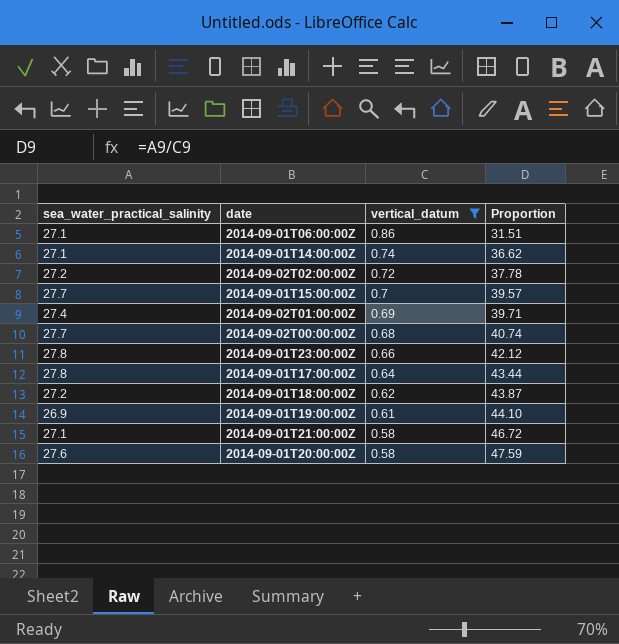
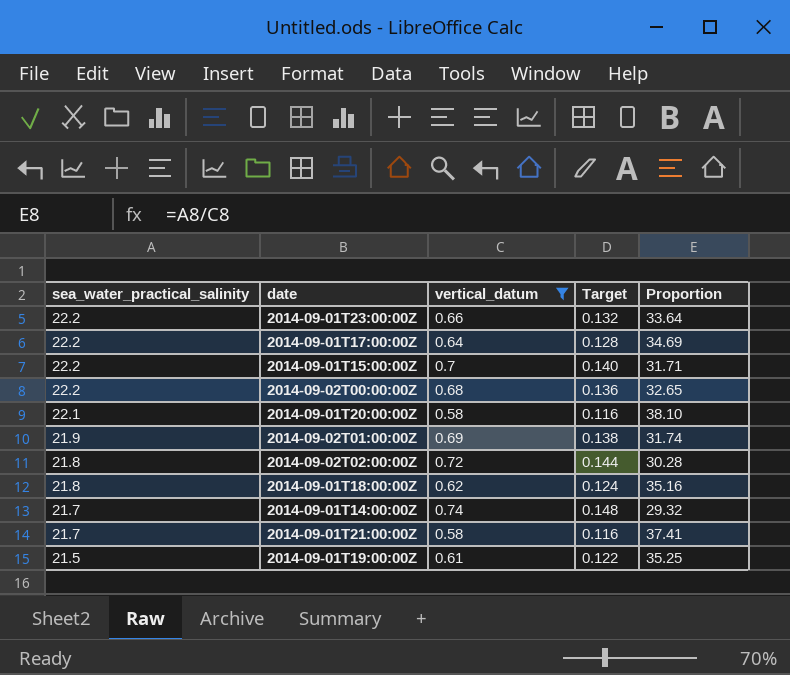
row order: vertical_datum descending -> sea_water_practical_salinity descending
column Target | formula: none -> [vertical_datum] * 0.2
row 2014-09-01T06:00:00Z: 27.1 | 0.86 | 31.51 -> none
2014-09-01T23:00:00Z | sea_water_practical_salinity: 27.8 -> 22.2
2014-09-01T23:00:00Z | Proportion: 42.12 -> 33.64
2014-09-01T17:00:00Z | sea_water_practical_salinity: 27.8 -> 22.2
2014-09-01T17:00:00Z | Proportion: 43.44 -> 34.69
2014-09-01T15:00:00Z | sea_water_practical_salinity: 27.7 -> 22.2
2014-09-01T15:00:00Z | Proportion: 39.57 -> 31.71
2014-09-02T00:00:00Z | sea_water_practical_salinity: 27.7 -> 22.2
2014-09-02T00:00:00Z | Proportion: 40.74 -> 32.65
2014-09-01T20:00:00Z | sea_water_practical_salinity: 27.6 -> 22.1
2014-09-01T20:00:00Z | Proportion: 47.59 -> 38.10
2014-09-02T01:00:00Z | sea_water_practical_salinity: 27.4 -> 21.9
2014-09-02T01:00:00Z | Proportion: 39.71 -> 31.74
2014-09-02T02:00:00Z | sea_water_practical_salinity: 27.2 -> 21.8
2014-09-02T02:00:00Z | Proportion: 37.78 -> 30.28
2014-09-01T18:00:00Z | sea_water_practical_salinity: 27.2 -> 21.8
2014-09-01T18:00:00Z | Proportion: 43.87 -> 35.16
2014-09-01T14:00:00Z | sea_water_practical_salinity: 27.1 -> 21.7
2014-09-01T14:00:00Z | Proportion: 36.62 -> 29.32
2014-09-01T21:00:00Z | sea_water_practical_salinity: 27.1 -> 21.7
2014-09-01T21:00:00Z | Proportion: 46.72 -> 37.41
2014-09-01T19:00:00Z | sea_water_practical_salinity: 26.9 -> 21.5
2014-09-01T19:00:00Z | Proportion: 44.10 -> 35.25

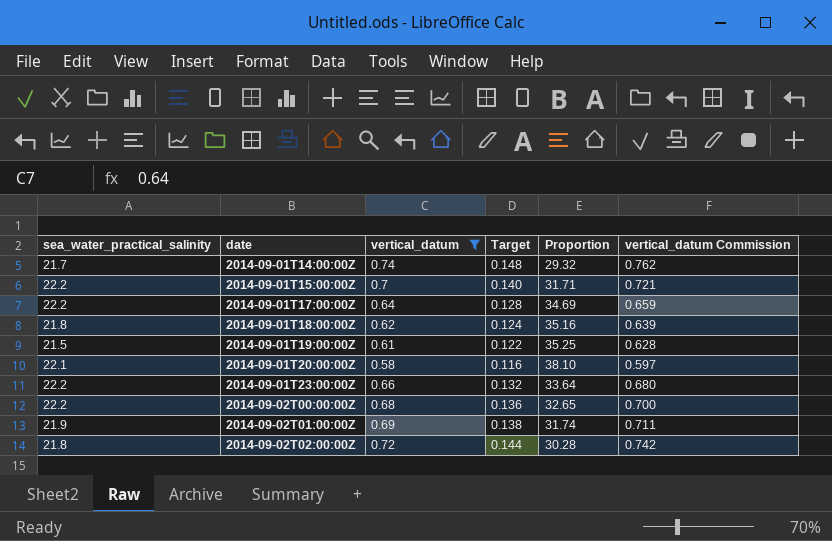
row order: sea_water_practical_salinity descending -> date ascending
column vertical_datum Commission | formula: none -> [vertical_datum] * 1.03
row 2014-09-01T21:00:00Z: 21.7 | 0.58 | 0.116 | 37.41 -> none

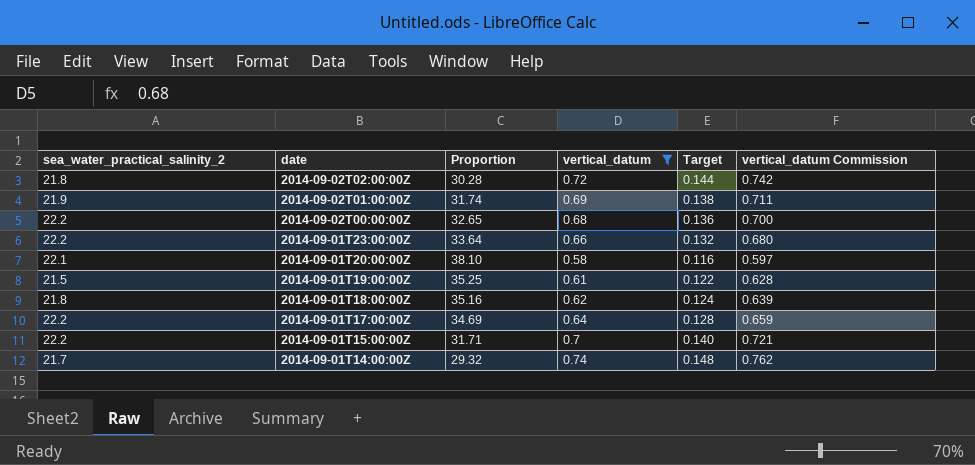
row order: date ascending -> date descending
column name: sea_water_practical_salinity -> sea_water_practical_salinity_2
column Proportion | position: 5 -> 3

